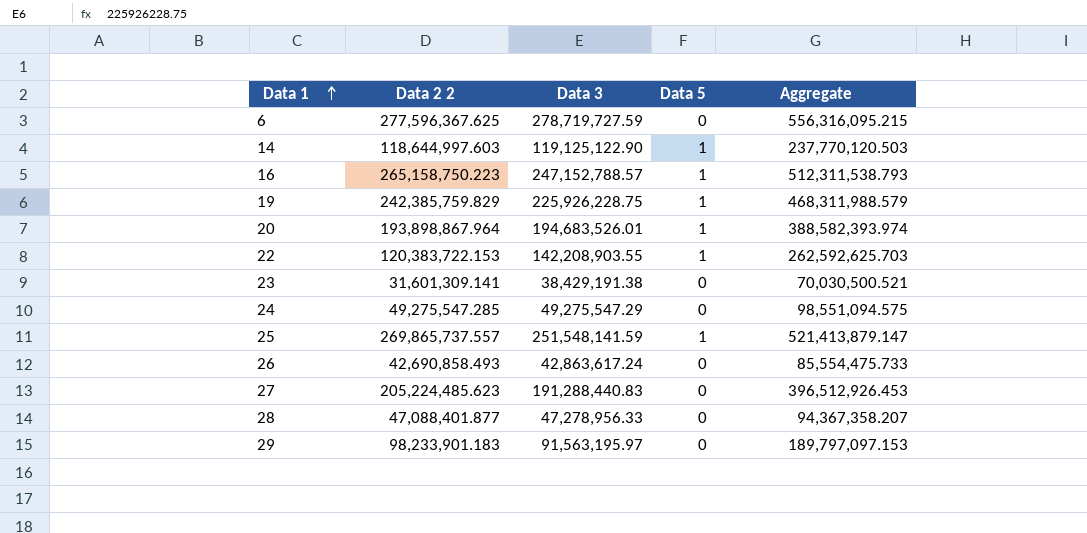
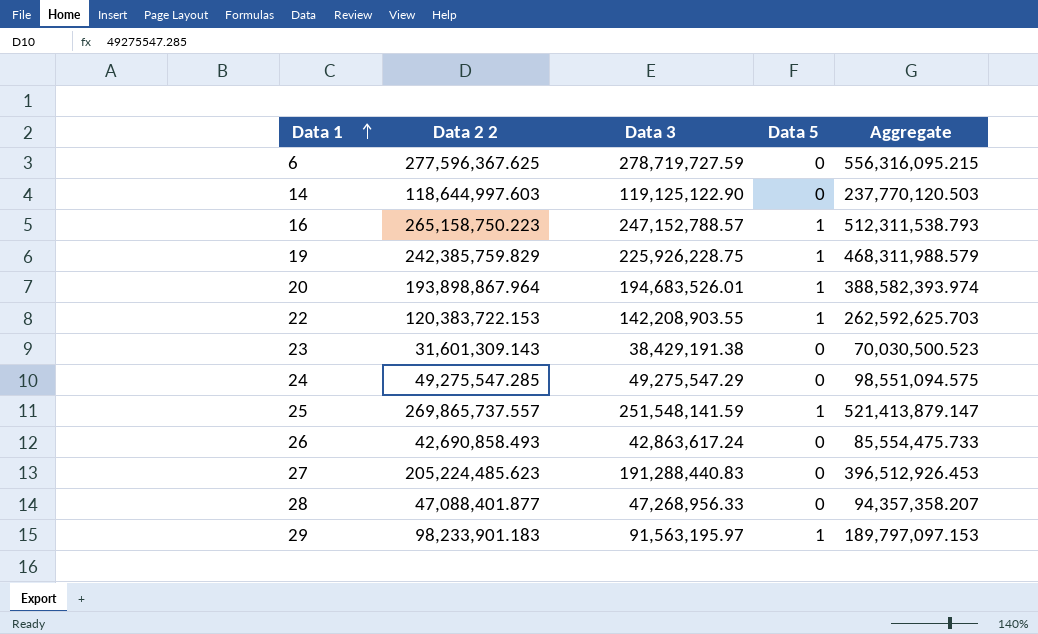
14 | Data 5: 1 -> 0
23 | Data 2 2: 31,601,309.141 -> 31,601,309.143
23 | Aggregate: 70,030,500.521 -> 70,030,500.523
28 | Data 3: 47,278,956.33 -> 47,268,956.33
28 | Aggregate: 94,367,358.207 -> 94,357,358.207
29 | Data 5: 0 -> 1

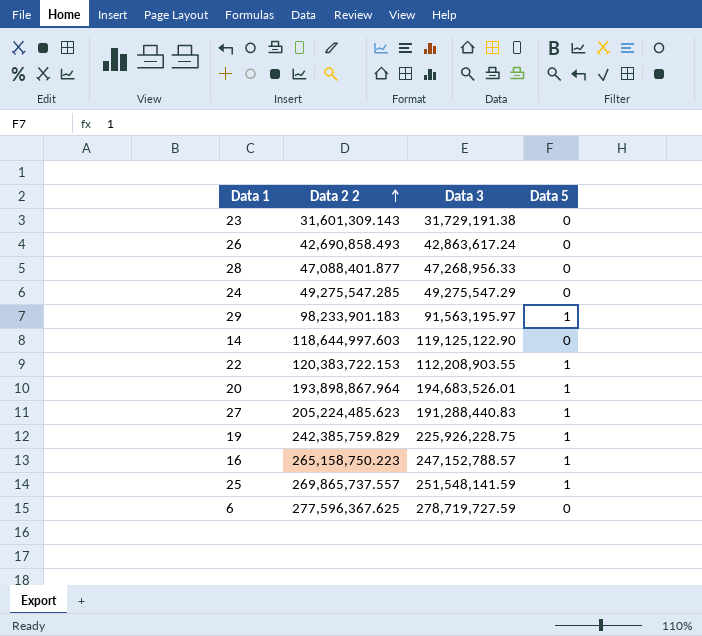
row order: Data 1 ascending -> Data 2 2 ascending
column Aggregate | formula: [Data 2 2] + [Data 3] -> none
23 | Data 3: 38,429,191.38 -> 31,729,191.38
22 | Data 3: 142,208,903.55 -> 112,208,903.55
27 | Data 5: 0 -> 1

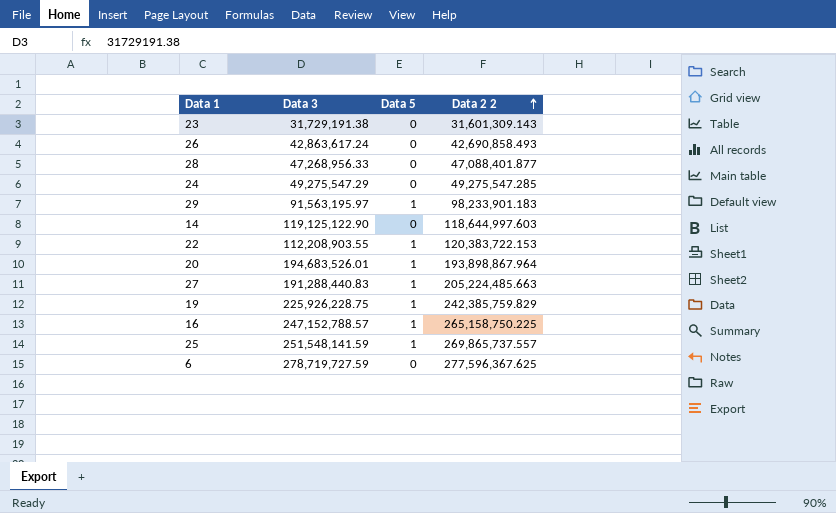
column Data 2 2 | position: 2 -> 4
27 | Data 2 2: 205,224,485.623 -> 205,224,485.663
16 | Data 2 2: 265,158,750.223 -> 265,158,750.225

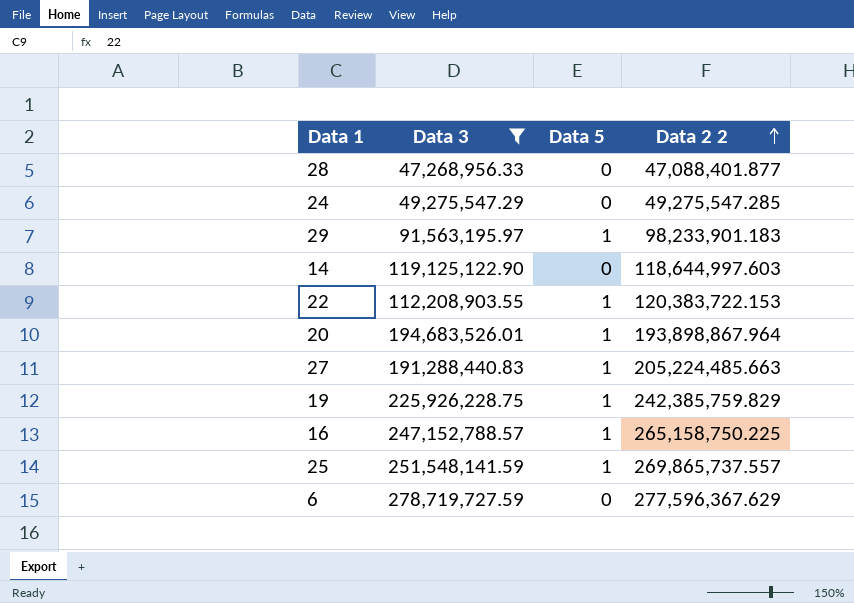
filter: none -> Data 3 >= 47,268,956.33
6 | Data 2 2: 277,596,367.625 -> 277,596,367.629

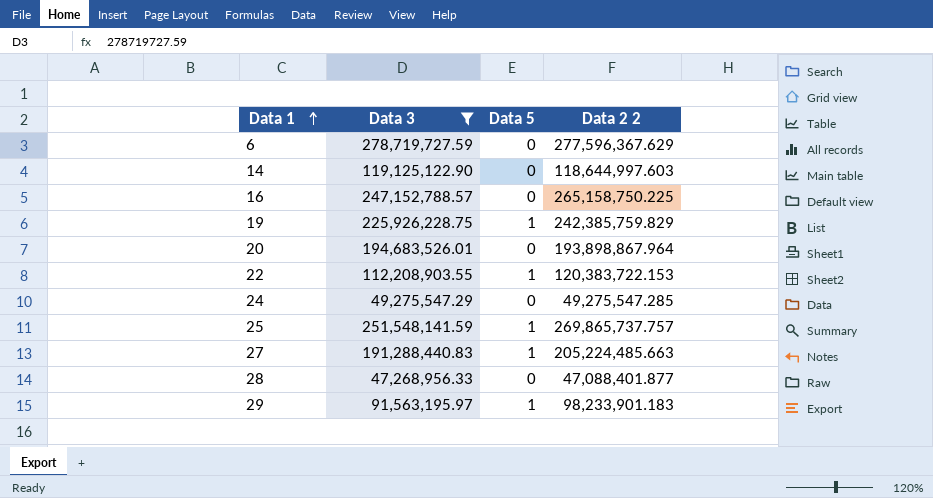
row order: Data 2 2 ascending -> Data 1 ascending
16 | Data 5: 1 -> 0
20 | Data 5: 1 -> 0
25 | Data 2 2: 269,865,737.557 -> 269,865,737.757

